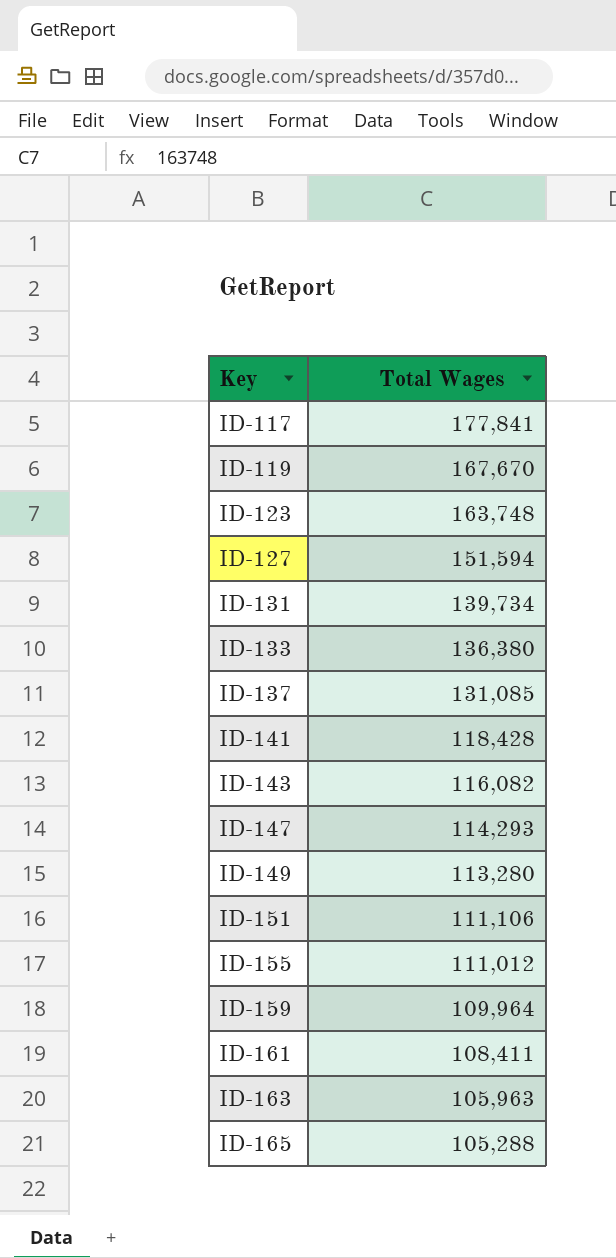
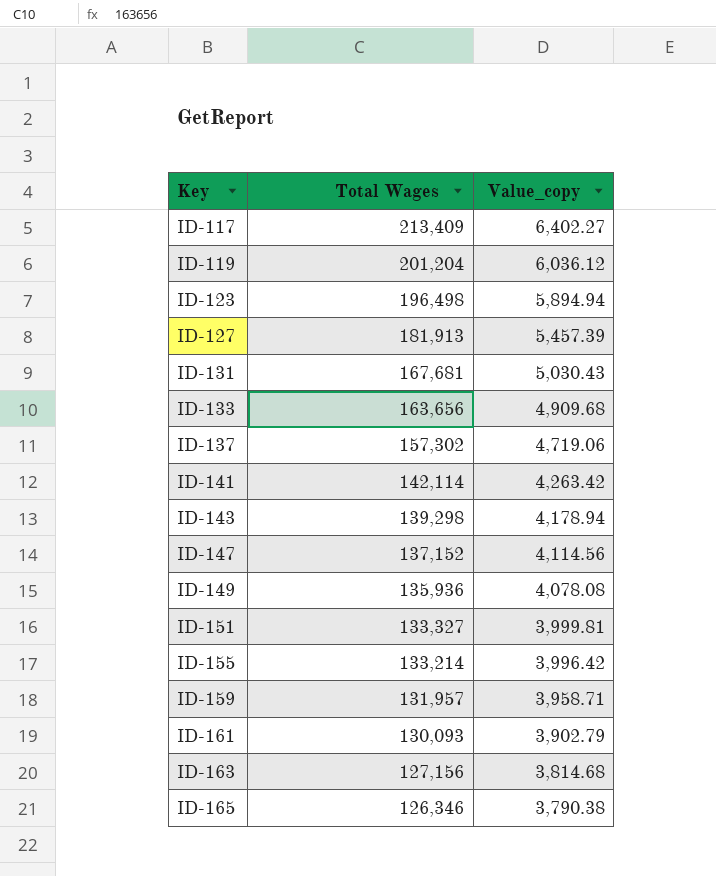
column Value_copy | formula: none -> [Total Wages] * 0.03
ID-117 | Total Wages: 177,841 -> 213,409
ID-119 | Total Wages: 167,670 -> 201,204
ID-123 | Total Wages: 163,748 -> 196,498
ID-127 | Total Wages: 151,594 -> 181,913
ID-131 | Total Wages: 139,734 -> 167,681
ID-133 | Total Wages: 136,380 -> 163,656
ID-137 | Total Wages: 131,085 -> 157,302
ID-141 | Total Wages: 118,428 -> 142,114
ID-143 | Total Wages: 116,082 -> 139,298
ID-147 | Total Wages: 114,293 -> 137,152
ID-149 | Total Wages: 113,280 -> 135,936
ID-151 | Total Wages: 111,106 -> 133,327
ID-155 | Total Wages: 111,012 -> 133,214
ID-159 | Total Wages: 109,964 -> 131,957
ID-161 | Total Wages: 108,411 -> 130,093
ID-163 | Total Wages: 105,963 -> 127,156
ID-165 | Total Wages: 105,288 -> 126,346

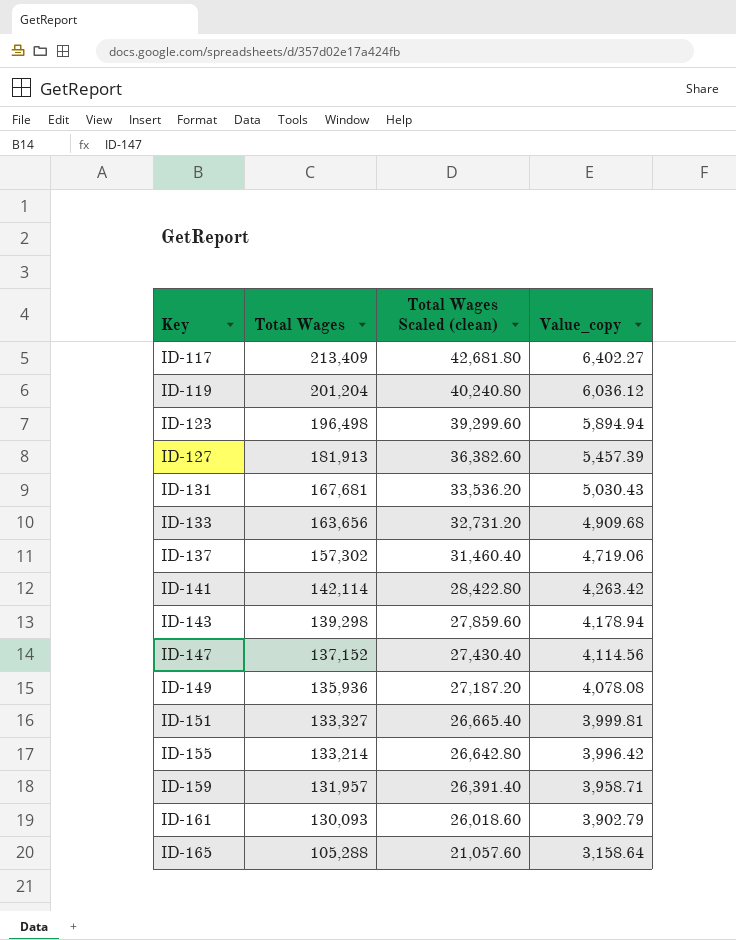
column Total Wages Scaled (clean) | formula: none -> [Total Wages] * 0.2
row ID-163: 127,156 | 3,814.68 -> none
ID-165 | Total Wages: 126,346 -> 105,288
ID-165 | Value_copy: 3,790.38 -> 3,158.64

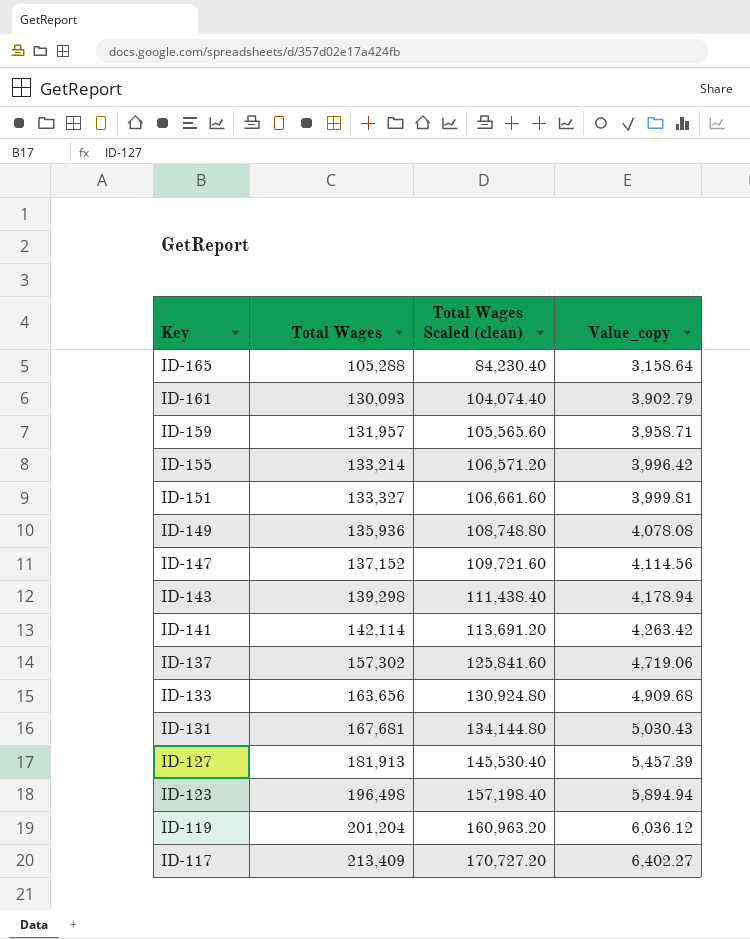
row order: Key ascending -> Key descending
column Total Wages Scaled (clean) | formula: [Total Wages] * 0.2 -> [Total Wages] * 0.8

